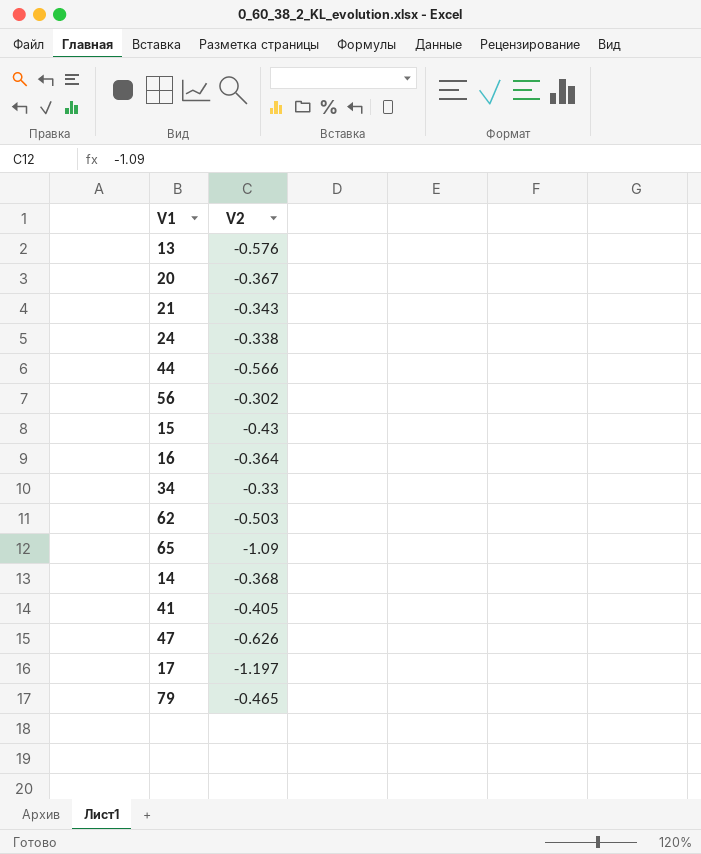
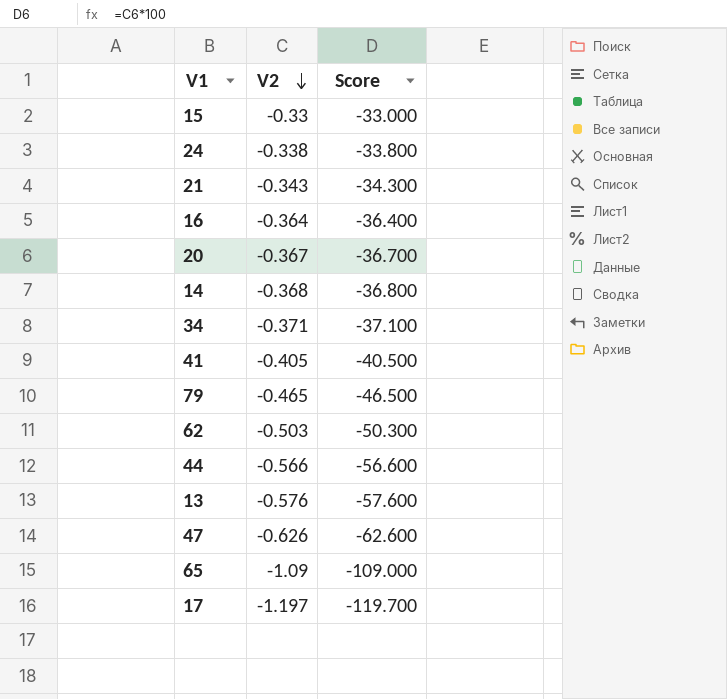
row order: none -> V2 descending
column Score | formula: none -> [V2] * 100
row 56: -0.302 -> none
15 | V2: -0.43 -> -0.33
34 | V2: -0.33 -> -0.371

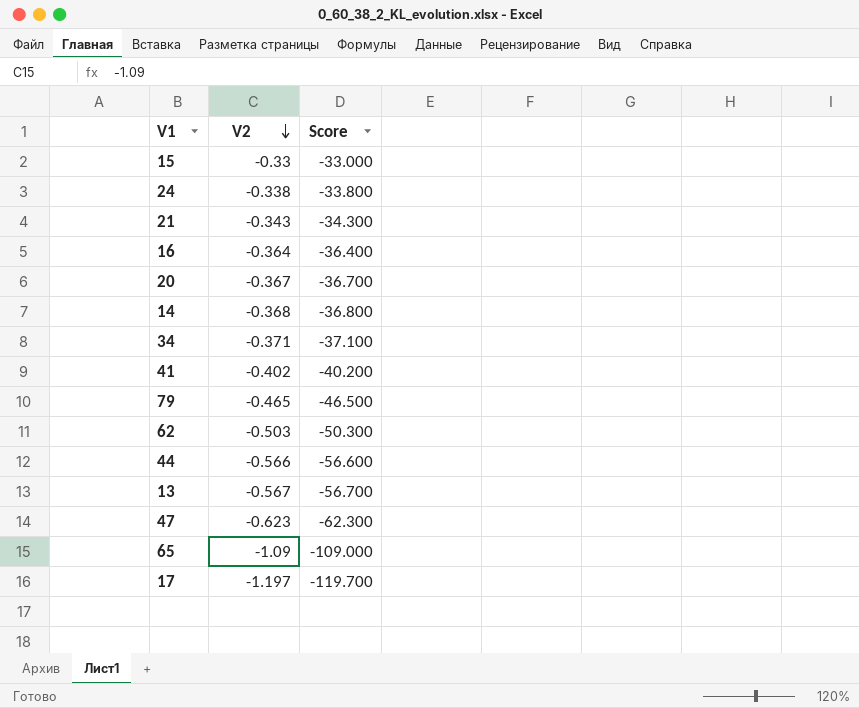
41 | V2: -0.405 -> -0.402
41 | Score: -40.500 -> -40.200
13 | V2: -0.576 -> -0.567
13 | Score: -57.600 -> -56.700
47 | V2: -0.626 -> -0.623
47 | Score: -62.600 -> -62.300

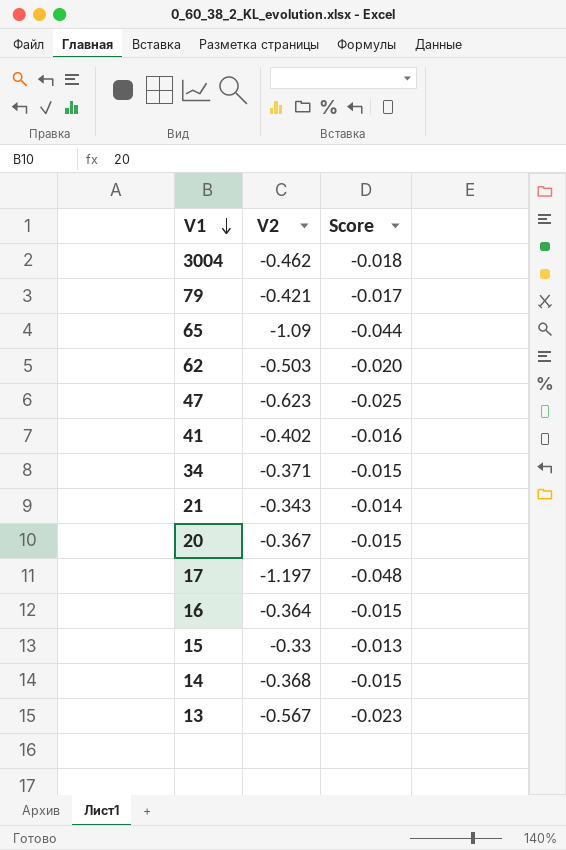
row order: V2 descending -> V1 descending
column Score | formula: [V2] * 100 -> [V2] * 0.04
row 24: -0.338 | -33.800 -> none
row 44: -0.566 | -56.600 -> none
row 3004: none -> -0.462 | -0.018
79 | V2: -0.465 -> -0.421

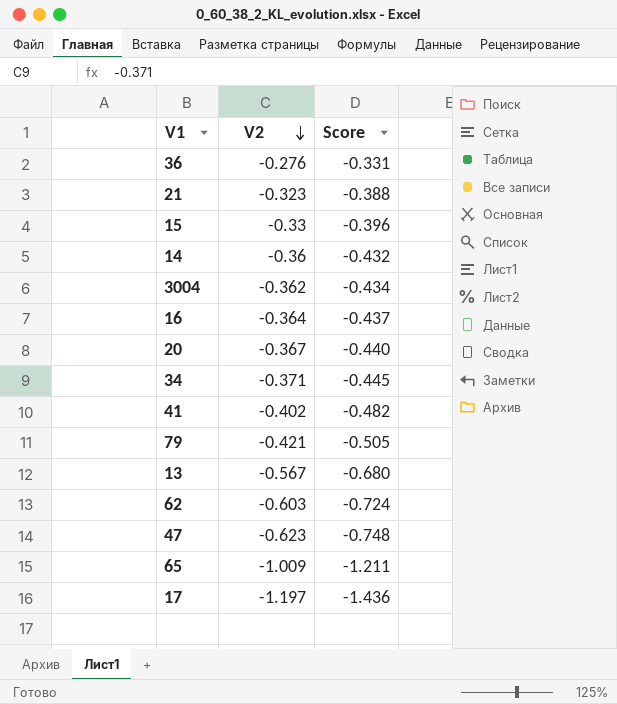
row order: V1 descending -> V2 descending
column Score | formula: [V2] * 0.04 -> [V2] * 1.2
row 36: none -> -0.276 | -0.331
21 | V2: -0.343 -> -0.323
14 | V2: -0.368 -> -0.36
3004 | V2: -0.462 -> -0.362
62 | V2: -0.503 -> -0.603
65 | V2: -1.09 -> -1.009

